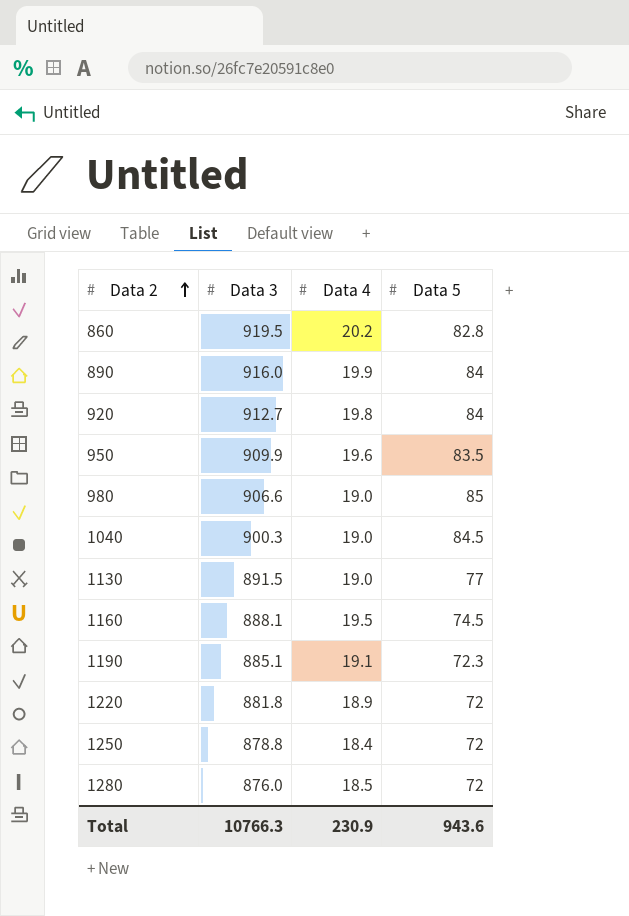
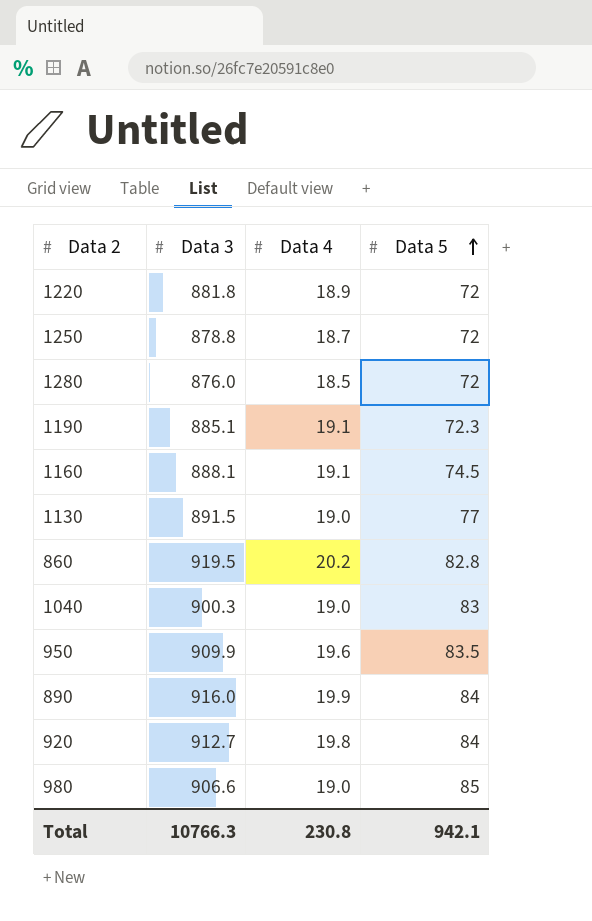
row order: Data 2 ascending -> Data 5 ascending
1250 | Data 4: 18.4 -> 18.7
1160 | Data 4: 19.5 -> 19.1
1040 | Data 5: 84.5 -> 83
Total | Data 4: 230.9 -> 230.8
Total | Data 5: 943.6 -> 942.1

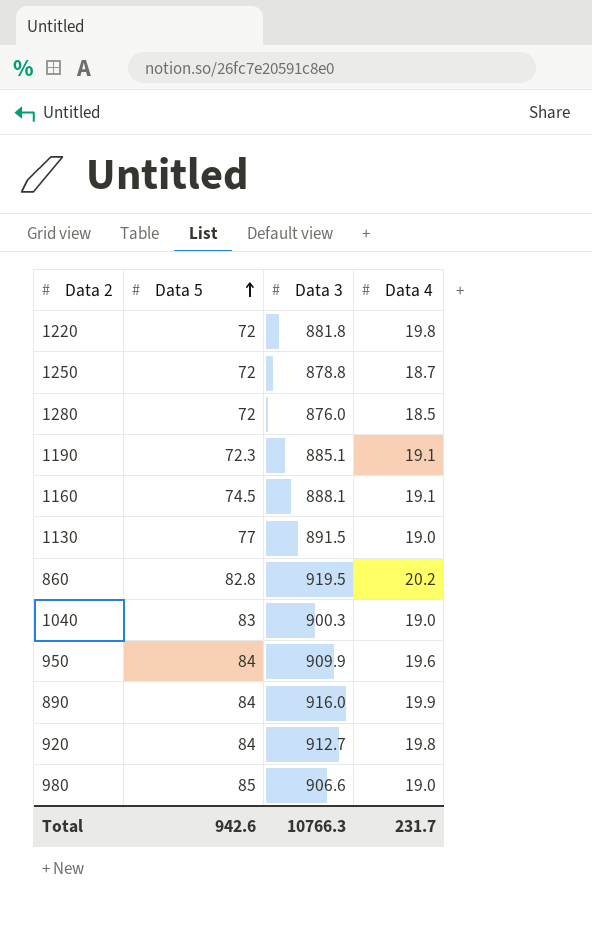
column Data 5 | position: 4 -> 2
1220 | Data 4: 18.9 -> 19.8
950 | Data 5: 83.5 -> 84
Total | Data 5: 942.1 -> 942.6
Total | Data 4: 230.8 -> 231.7

